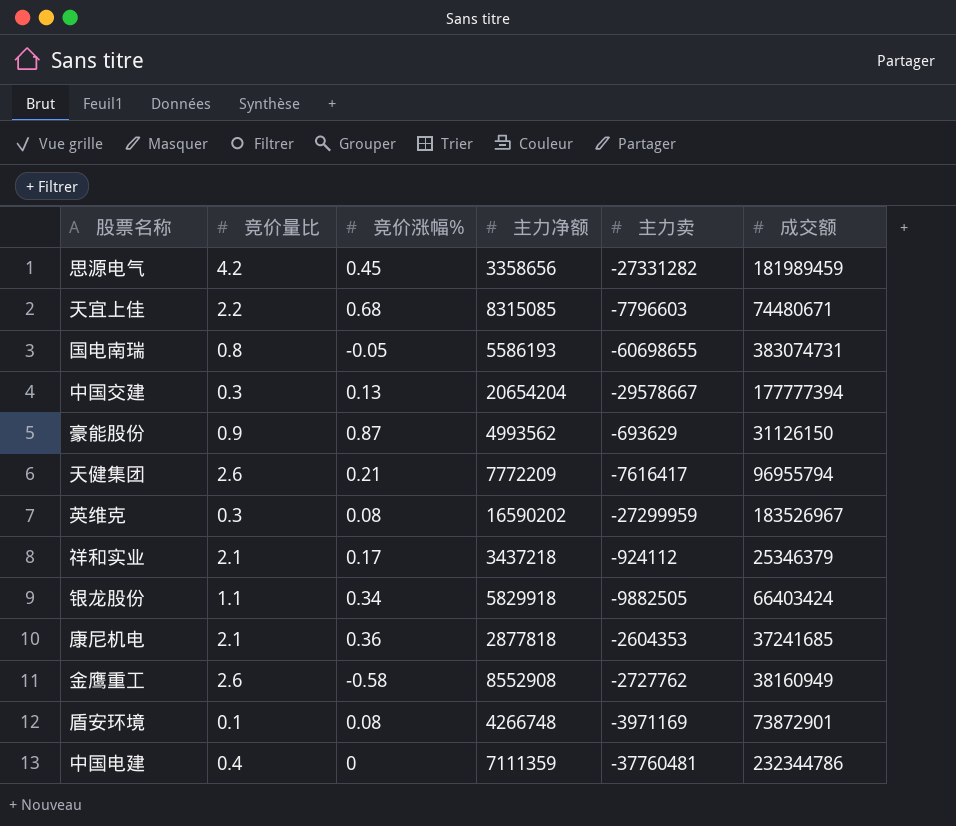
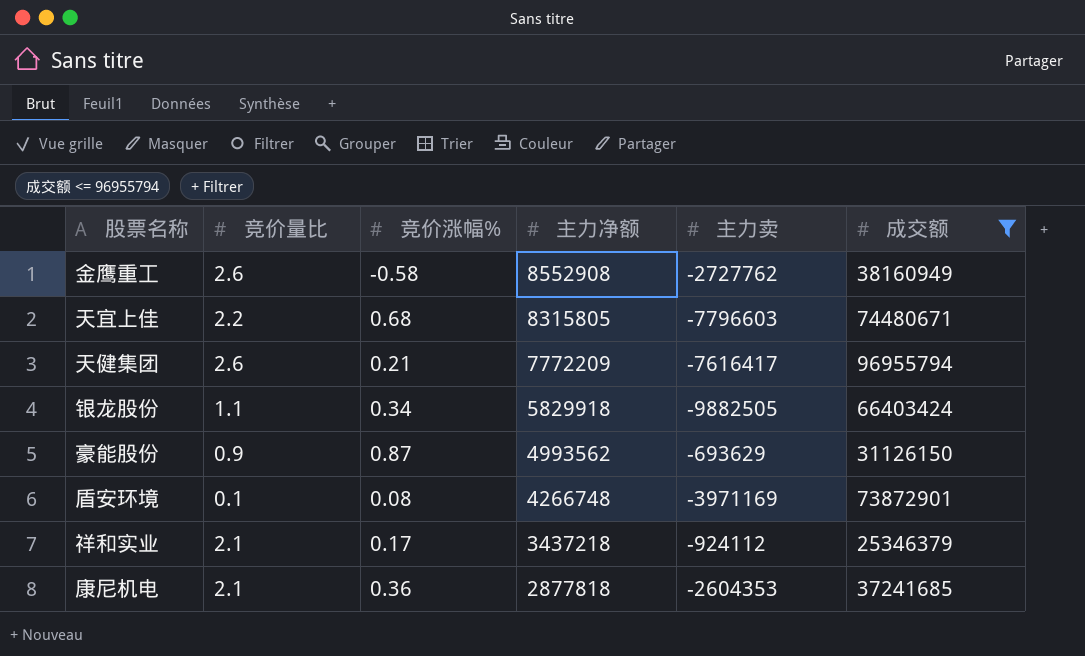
filter: none -> 成交额 <= 96955794
row order: none -> 主力净额 descending
天宜上佳 | 主力净额: 8315085 -> 8315805

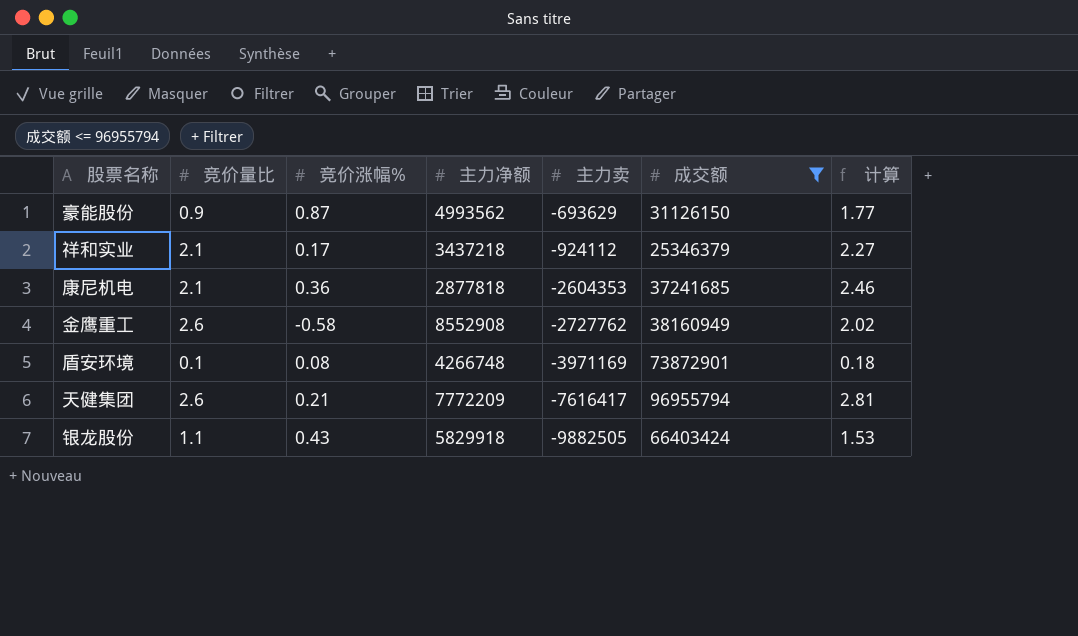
row order: 主力净额 descending -> 主力卖 descending
column 计算 | formula: none -> [竞价量比] + [竞价涨幅%]
row 天宜上佳: 2.2 | 0.68 | 8315805 | -7796603 | 74480671 -> none
银龙股份 | 竞价涨幅%: 0.34 -> 0.43

